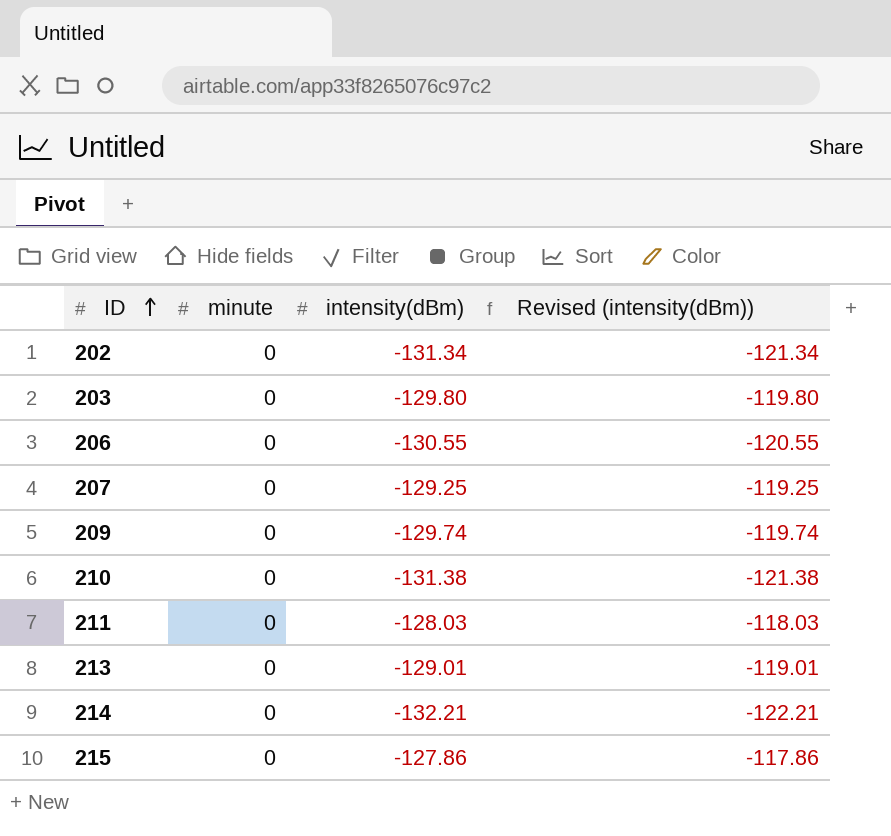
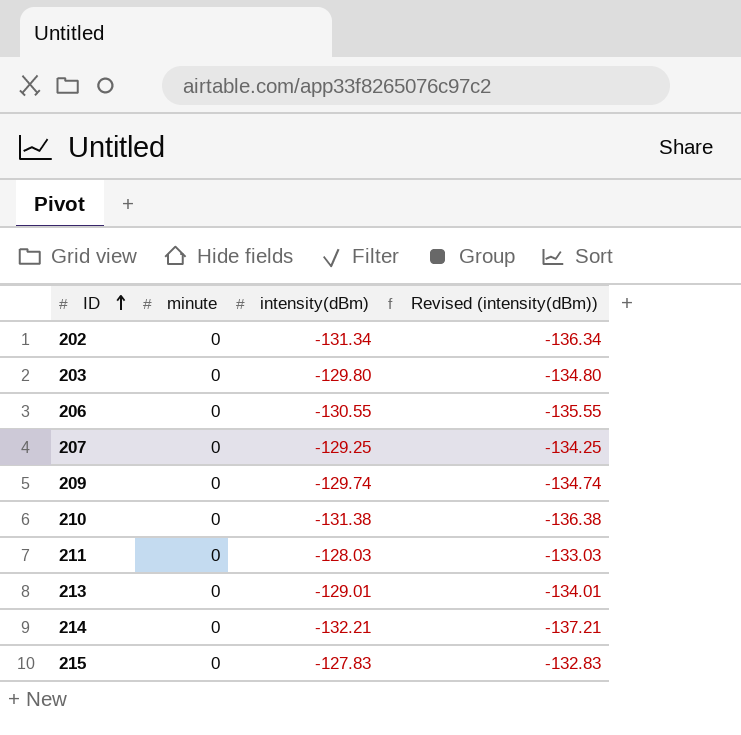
column Revised (intensity(dBm)) | formula: [intensity(dBm)] + 10 -> [intensity(dBm)] - 5
215 | intensity(dBm): -127.86 -> -127.83

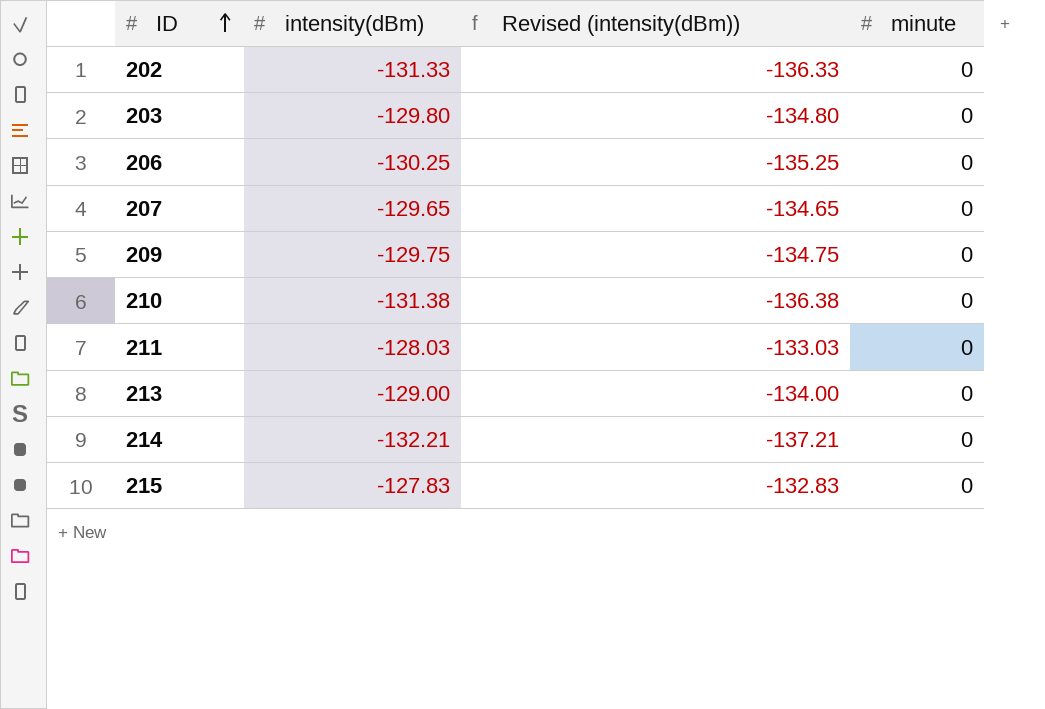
column minute | position: 2 -> 4
202 | intensity(dBm): -131.34 -> -131.33
202 | Revised (intensity(dBm)): -136.34 -> -136.33
206 | intensity(dBm): -130.55 -> -130.25
206 | Revised (intensity(dBm)): -135.55 -> -135.25
207 | intensity(dBm): -129.25 -> -129.65
207 | Revised (intensity(dBm)): -134.25 -> -134.65
209 | intensity(dBm): -129.74 -> -129.75
209 | Revised (intensity(dBm)): -134.74 -> -134.75
213 | intensity(dBm): -129.01 -> -129.00
213 | Revised (intensity(dBm)): -134.01 -> -134.00

